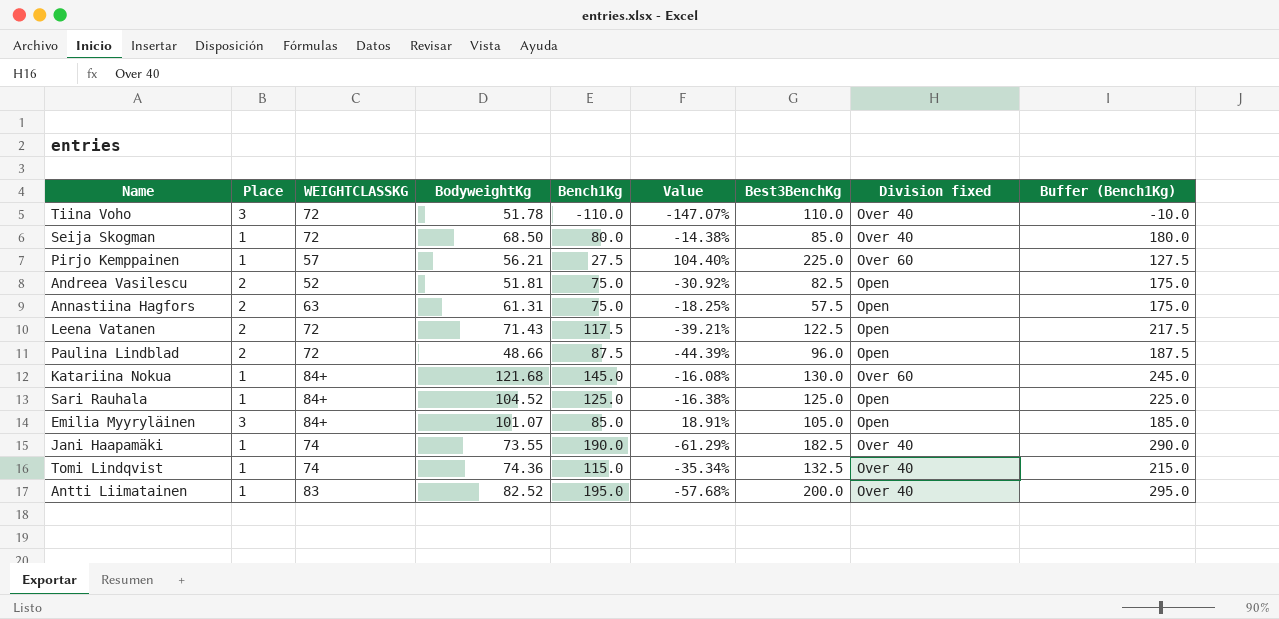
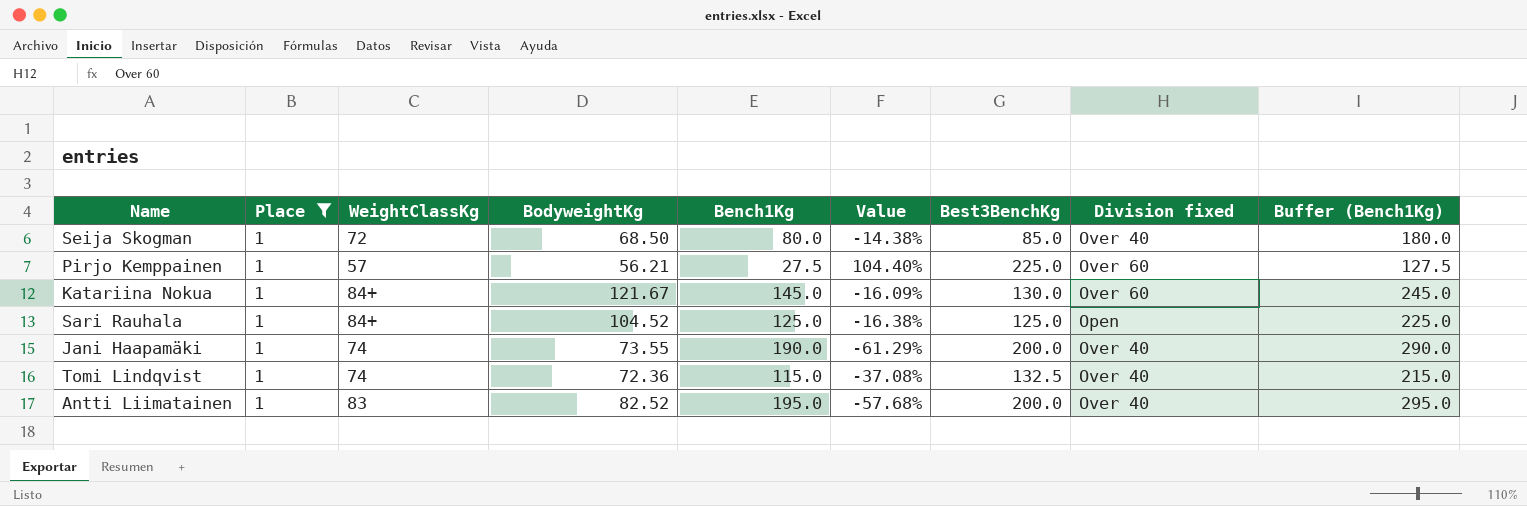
filter: none -> Place = 1
column name: WEIGHTCLASSKG -> WeightClassKg
Katariina Nokua | BodyweightKg: 121.68 -> 121.67
Katariina Nokua | Value: -16.08% -> -16.09%
Jani Haapamäki | Best3BenchKg: 182.5 -> 200.0
Tomi Lindqvist | BodyweightKg: 74.36 -> 72.36
Tomi Lindqvist | Value: -35.34% -> -37.08%

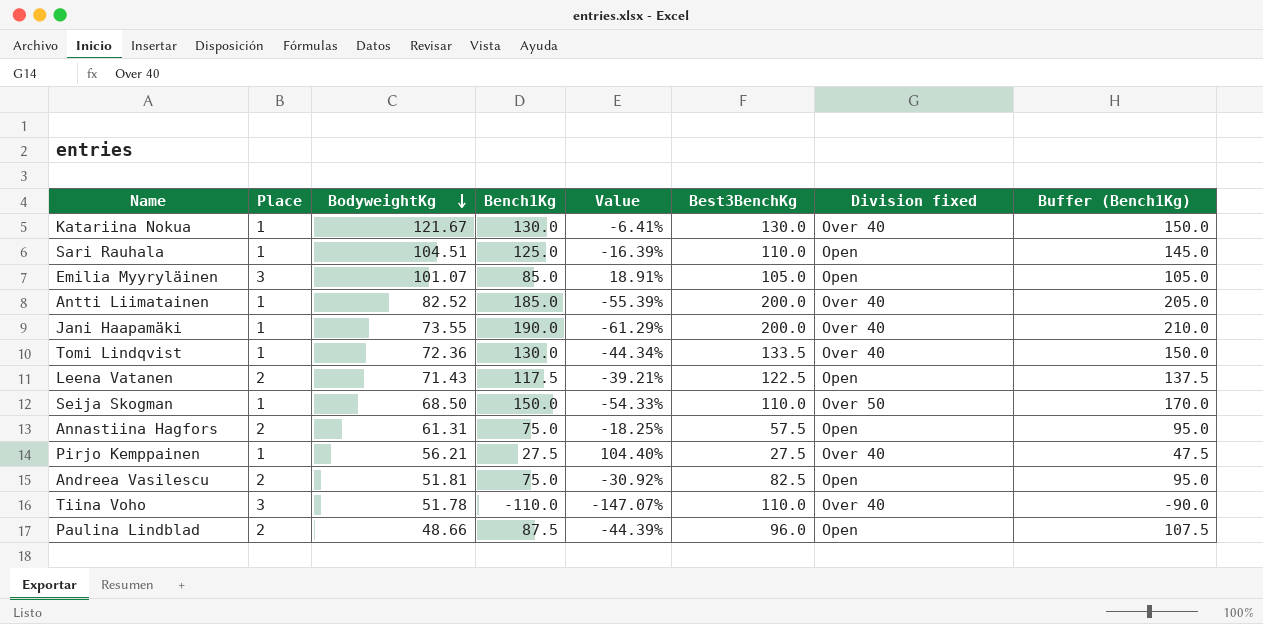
filter: Place = 1 -> none
row order: none -> BodyweightKg descending
column WeightClassKg | position: 3 -> none
column Buffer (Bench1Kg) | formula: [Bench1Kg] + 100 -> [Bench1Kg] + 20
Katariina Nokua | Bench1Kg: 145.0 -> 130.0
Katariina Nokua | Value: -16.09% -> -6.41%
Katariina Nokua | Division fixed: Over 60 -> Over 40
Sari Rauhala | BodyweightKg: 104.52 -> 104.51
Sari Rauhala | Value: -16.38% -> -16.39%
Sari Rauhala | Best3BenchKg: 125.0 -> 110.0
Antti Liimatainen | Bench1Kg: 195.0 -> 185.0
Antti Liimatainen | Value: -57.68% -> -55.39%
Tomi Lindqvist | Bench1Kg: 115.0 -> 130.0
Tomi Lindqvist | Value: -37.08% -> -44.34%
Tomi Lindqvist | Best3BenchKg: 132.5 -> 133.5
Seija Skogman | Bench1Kg: 80.0 -> 150.0
Seija Skogman | Value: -14.38% -> -54.33%
Seija Skogman | Best3BenchKg: 85.0 -> 110.0
Seija Skogman | Division fixed: Over 40 -> Over 50
Pirjo Kemppainen | Best3BenchKg: 225.0 -> 27.5
Pirjo Kemppainen | Division fixed: Over 60 -> Over 40

